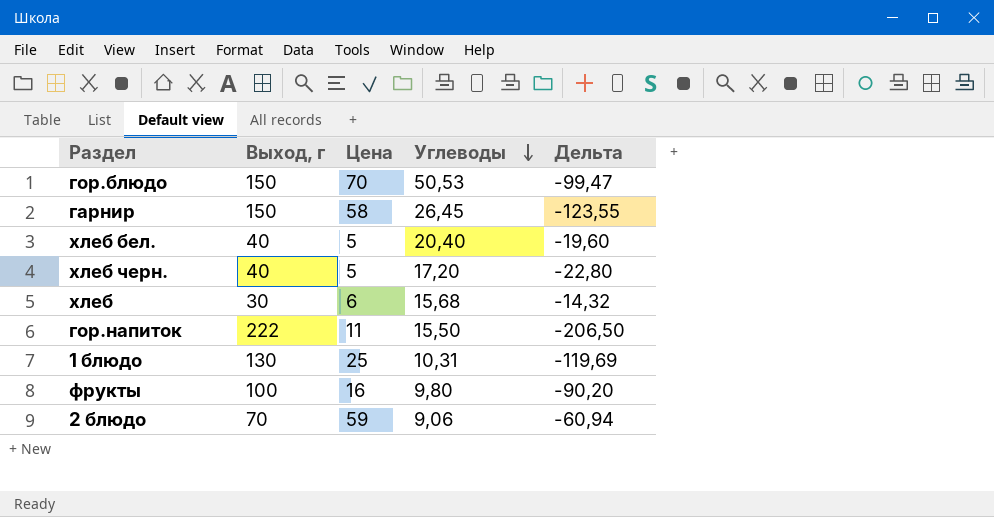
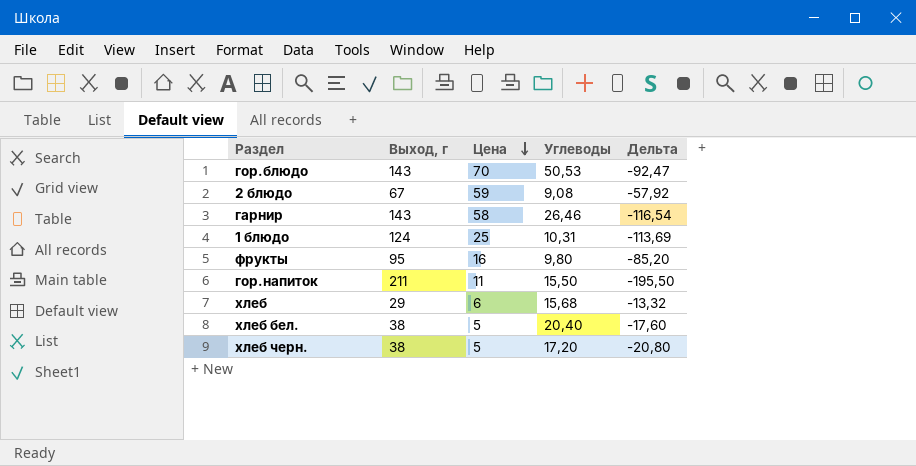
row order: Углеводы descending -> Цена descending
гор.блюдо | Выход, г: 150 -> 143
гор.блюдо | Дельта: -99,47 -> -92,47
2 блюдо | Выход, г: 70 -> 67
2 блюдо | Углеводы: 9,06 -> 9,08
2 блюдо | Дельта: -60,94 -> -57,92
гарнир | Выход, г: 150 -> 143
гарнир | Углеводы: 26,45 -> 26,46
гарнир | Дельта: -123,55 -> -116,54
1 блюдо | Выход, г: 130 -> 124
1 блюдо | Дельта: -119,69 -> -113,69
фрукты | Выход, г: 100 -> 95
фрукты | Дельта: -90,20 -> -85,20
гор.напиток | Выход, г: 222 -> 211
гор.напиток | Дельта: -206,50 -> -195,50
хлеб | Выход, г: 30 -> 29
хлеб | Дельта: -14,32 -> -13,32
хлеб бел. | Выход, г: 40 -> 38
хлеб бел. | Дельта: -19,60 -> -17,60
хлеб черн. | Выход, г: 40 -> 38
хлеб черн. | Дельта: -22,80 -> -20,80

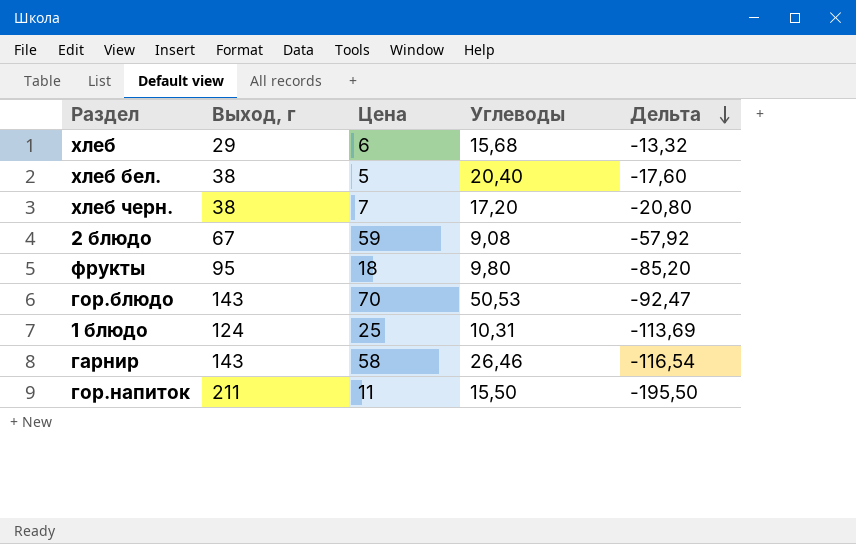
row order: Цена descending -> Дельта descending
хлеб черн. | Цена: 5 -> 7
фрукты | Цена: 16 -> 18

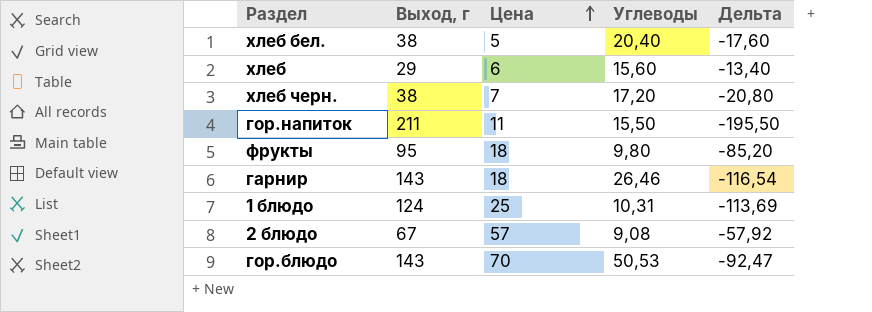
row order: Дельта descending -> Цена ascending
хлеб | Углеводы: 15,68 -> 15,60
хлеб | Дельта: -13,32 -> -13,40
гарнир | Цена: 58 -> 18
2 блюдо | Цена: 59 -> 57

